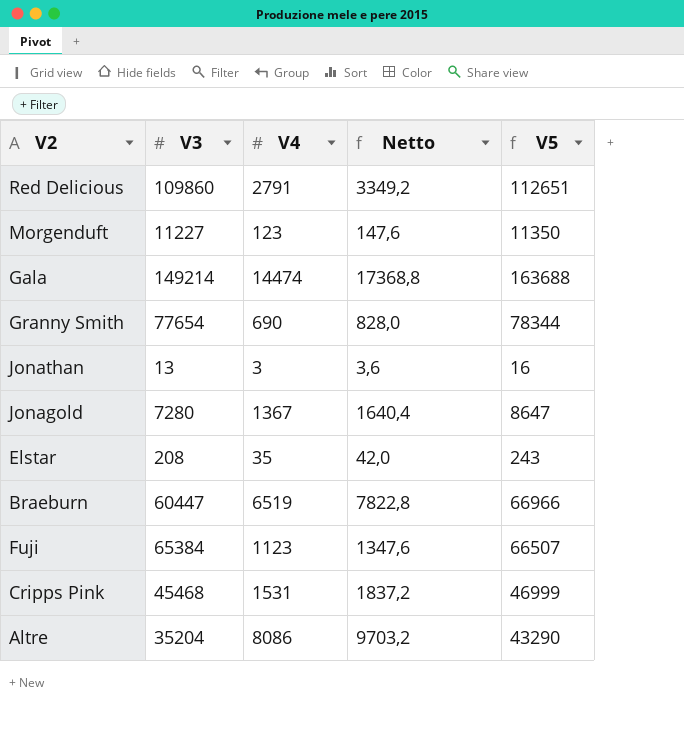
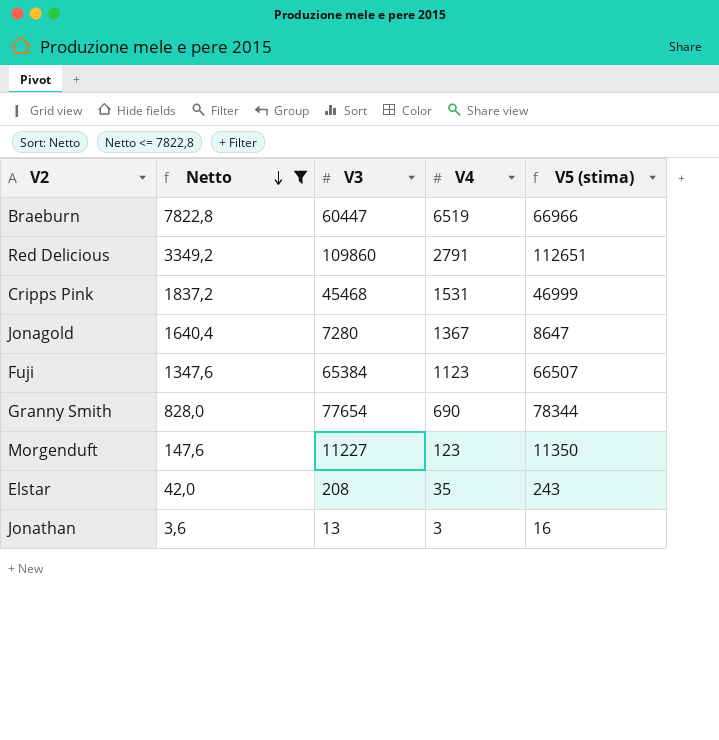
filter: none -> Netto <= 7822,8
row order: none -> Netto descending
column Netto | position: 4 -> 2
column name: V5 -> V5 (stima)

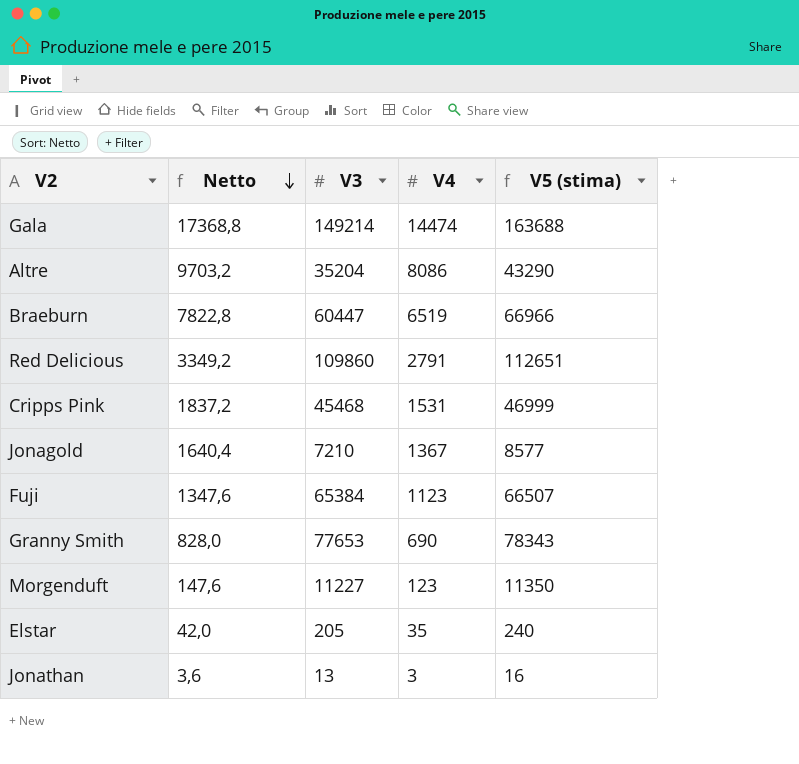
filter: Netto <= 7822,8 -> none
Jonagold | V3: 7280 -> 7210
Jonagold | V5 (stima): 8647 -> 8577
Granny Smith | V3: 77654 -> 77653
Granny Smith | V5 (stima): 78344 -> 78343
Elstar | V3: 208 -> 205
Elstar | V5 (stima): 243 -> 240

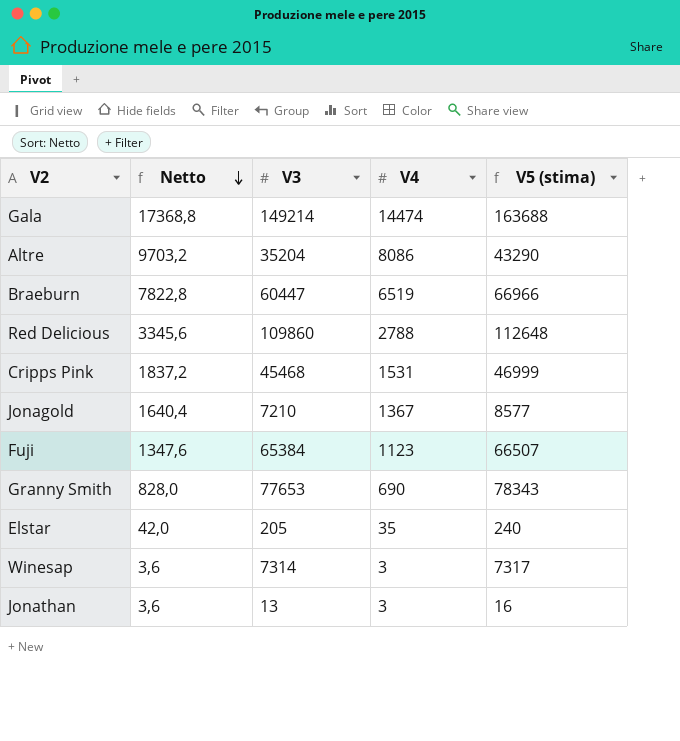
row Morgenduft: 147,6 | 11227 | 123 | 11350 -> none
Red Delicious | Netto: 3349,2 -> 3345,6
Red Delicious | V4: 2791 -> 2788
Red Delicious | V5 (stima): 112651 -> 112648
row Winesap: none -> 3,6 | 7314 | 3 | 7317

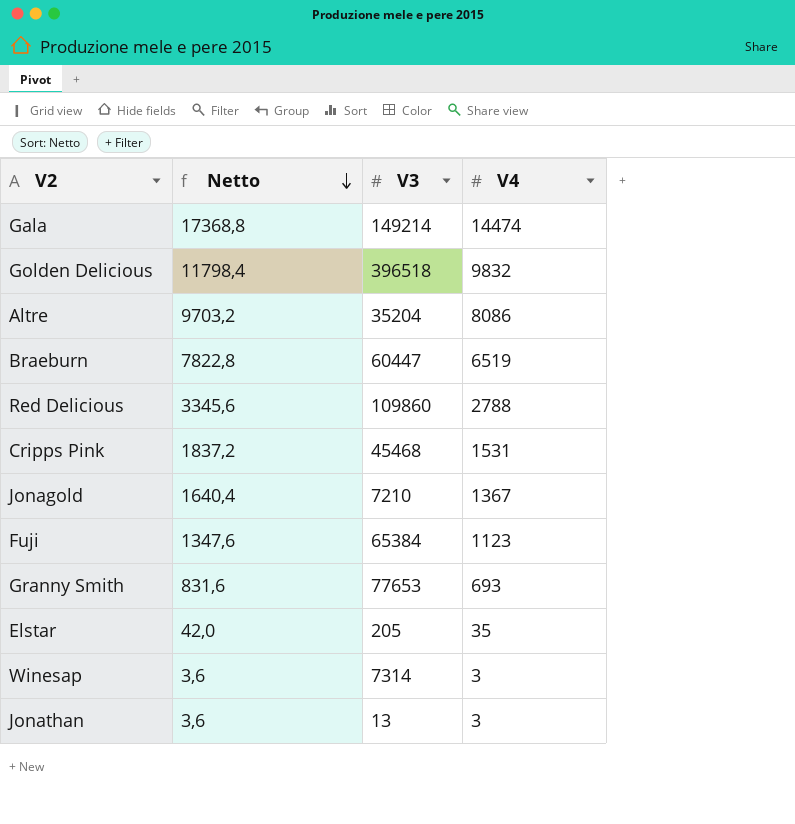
column V5 (stima) | formula: [V3] + [V4] -> none
row Golden Delicious: none -> 11798,4 | 396518 | 9832
Granny Smith | Netto: 828,0 -> 831,6
Granny Smith | V4: 690 -> 693

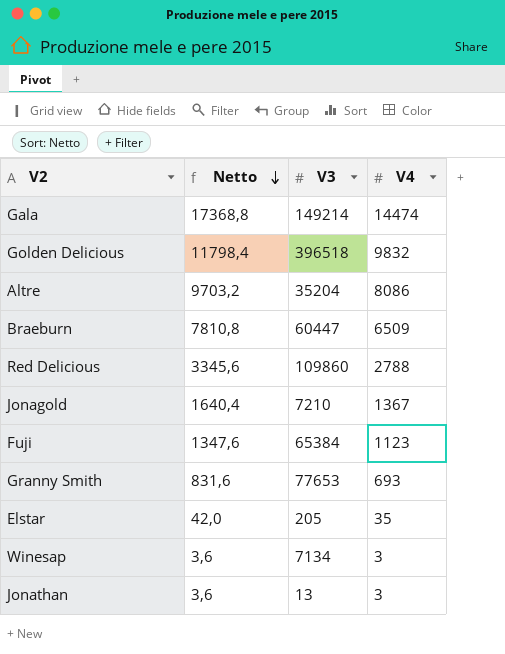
row Cripps Pink: 1837,2 | 45468 | 1531 -> none
Braeburn | Netto: 7822,8 -> 7810,8
Braeburn | V4: 6519 -> 6509
Winesap | V3: 7314 -> 7134

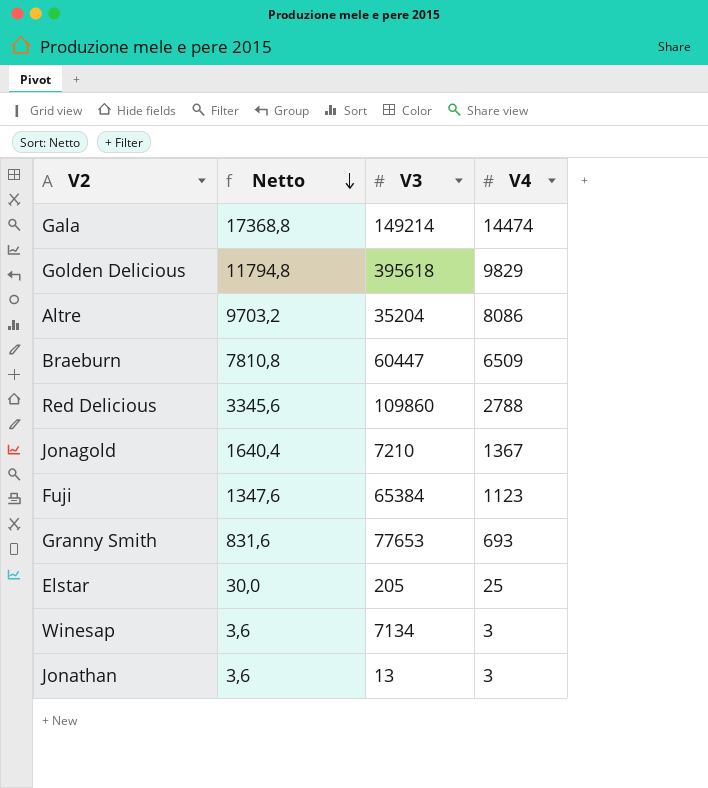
Golden Delicious | Netto: 11798,4 -> 11794,8
Golden Delicious | V3: 396518 -> 395618
Golden Delicious | V4: 9832 -> 9829
Elstar | Netto: 42,0 -> 30,0
Elstar | V4: 35 -> 25

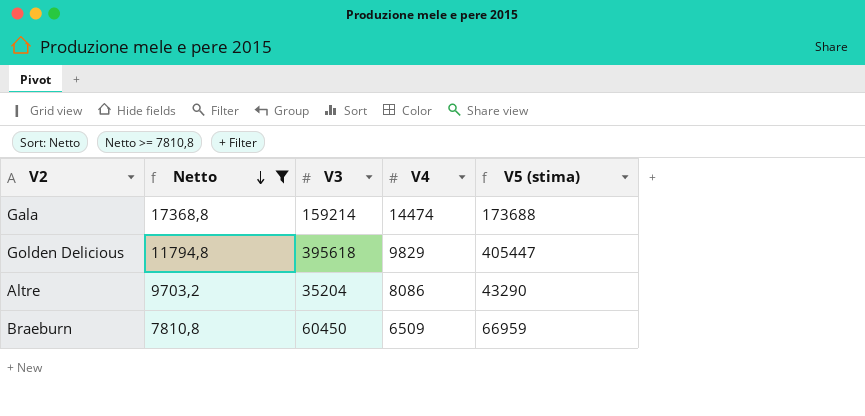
filter: none -> Netto >= 7810,8
column V5 (stima) | formula: none -> [V3] + [V4]
Gala | V3: 149214 -> 159214
Braeburn | V3: 60447 -> 60450

